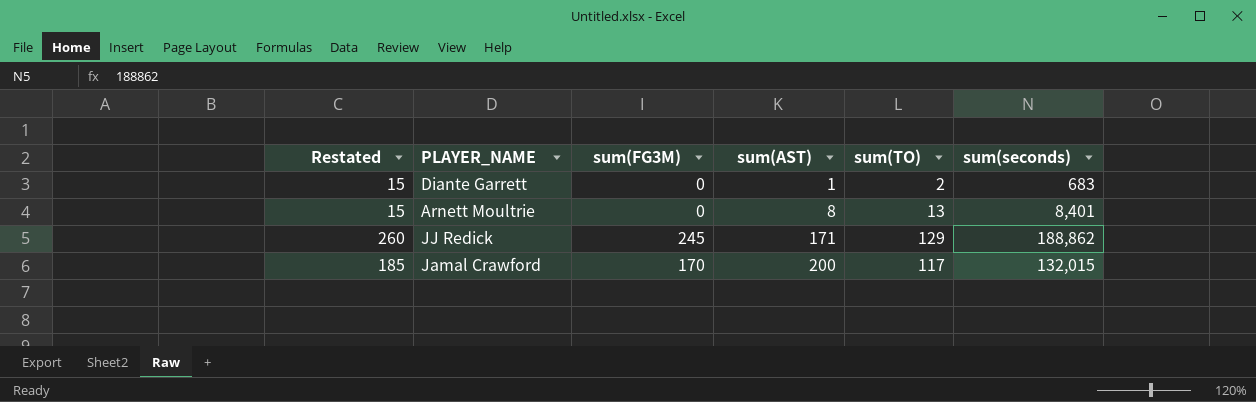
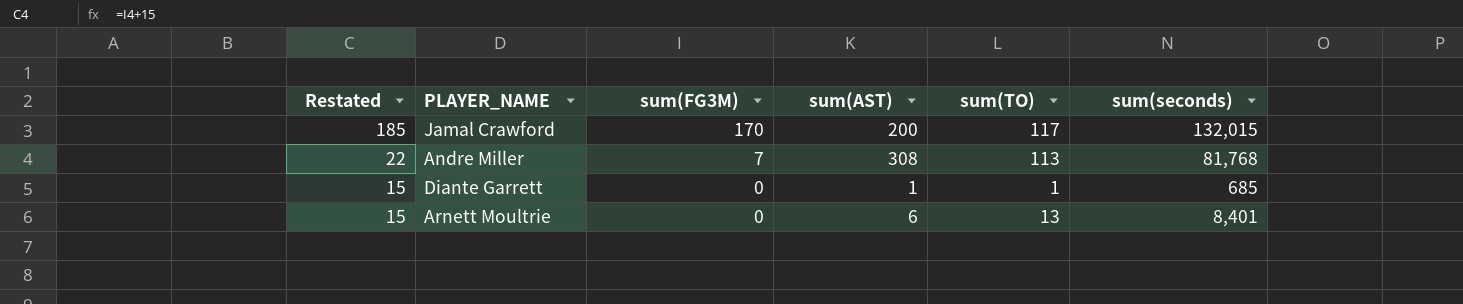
row order: sum(AST) ascending -> Restated descending
row JJ Redick: 260 | 245 | 171 | 129 | 188,862 -> none
row Andre Miller: none -> 22 | 7 | 308 | 113 | 81,768
Diante Garrett | sum(TO): 2 -> 1
Diante Garrett | sum(seconds): 683 -> 685
Arnett Moultrie | sum(AST): 8 -> 6

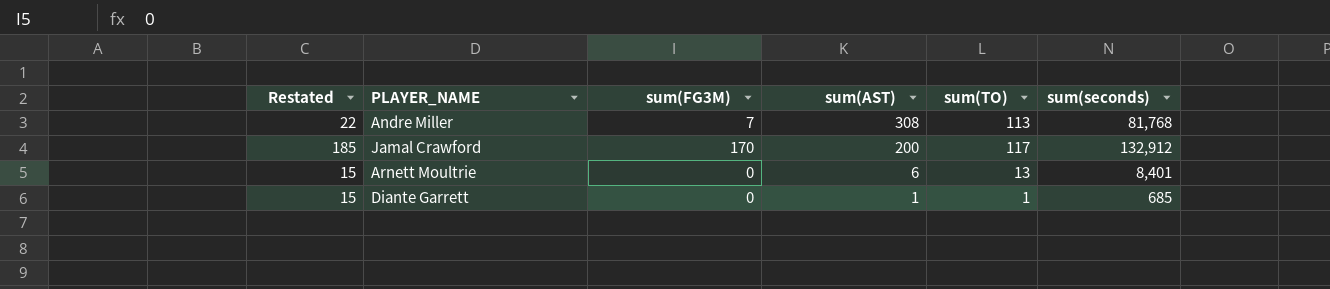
row order: Restated descending -> sum(AST) descending
Jamal Crawford | sum(seconds): 132,015 -> 132,912

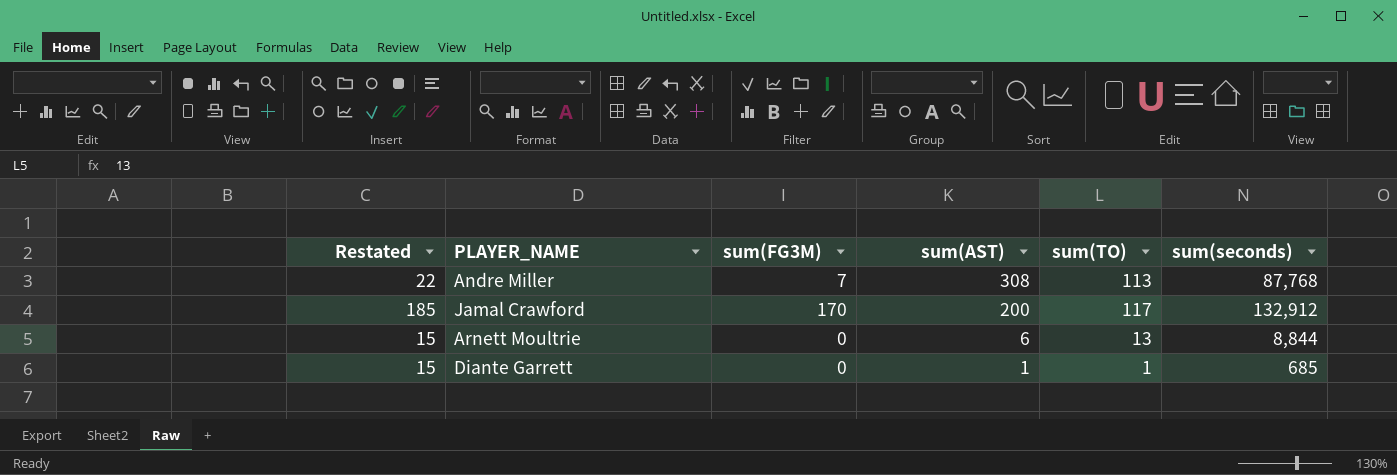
Andre Miller | sum(seconds): 81,768 -> 87,768
Arnett Moultrie | sum(seconds): 8,401 -> 8,844

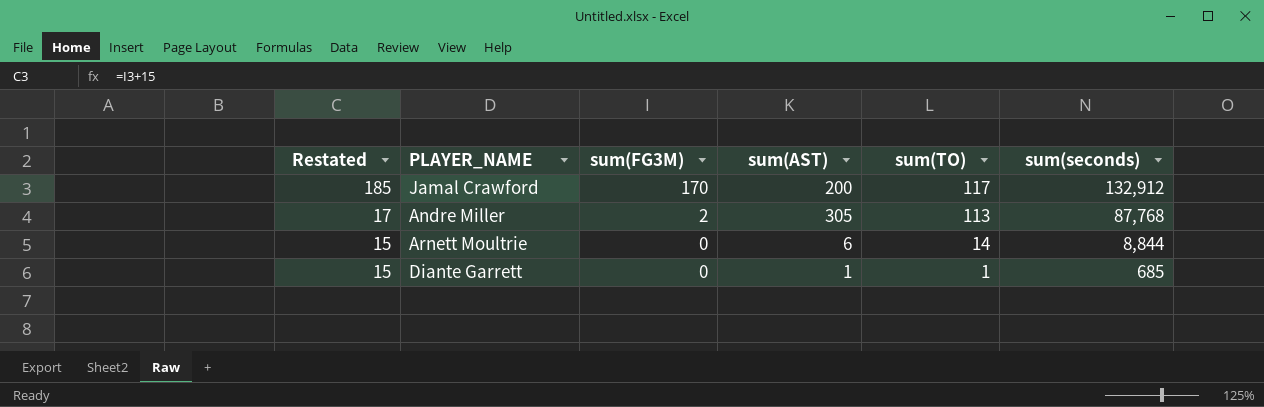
row order: sum(AST) descending -> Restated descending
Andre Miller | Restated: 22 -> 17
Andre Miller | sum(FG3M): 7 -> 2
Andre Miller | sum(AST): 308 -> 305
Arnett Moultrie | sum(TO): 13 -> 14

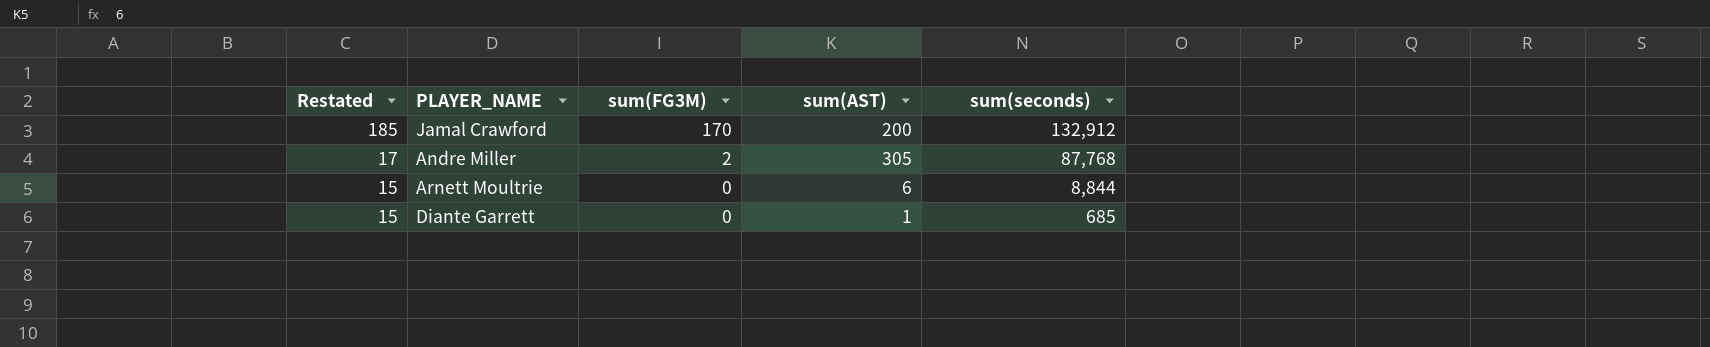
column sum(TO) | position: 5 -> none

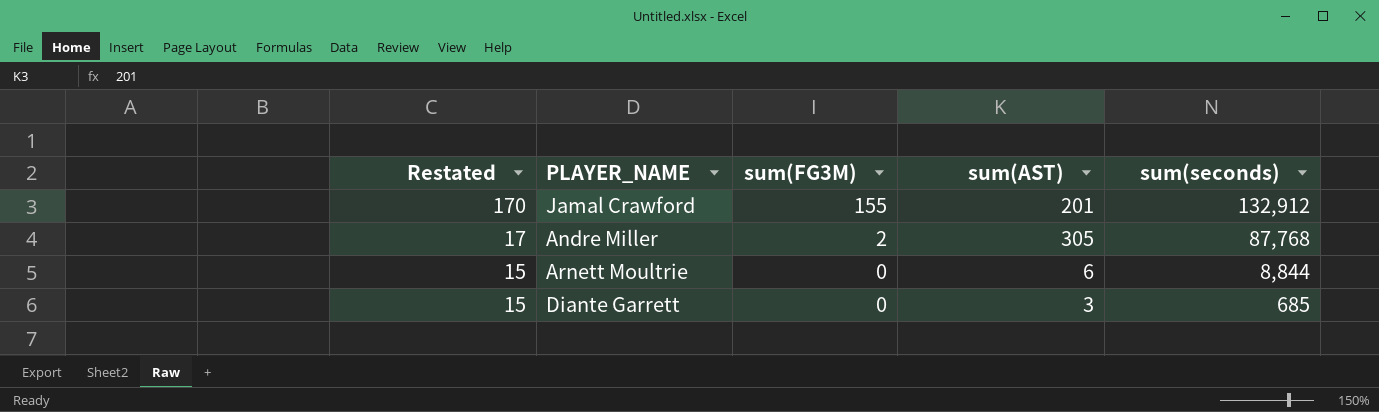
Jamal Crawford | Restated: 185 -> 170
Jamal Crawford | sum(FG3M): 170 -> 155
Jamal Crawford | sum(AST): 200 -> 201
Diante Garrett | sum(AST): 1 -> 3

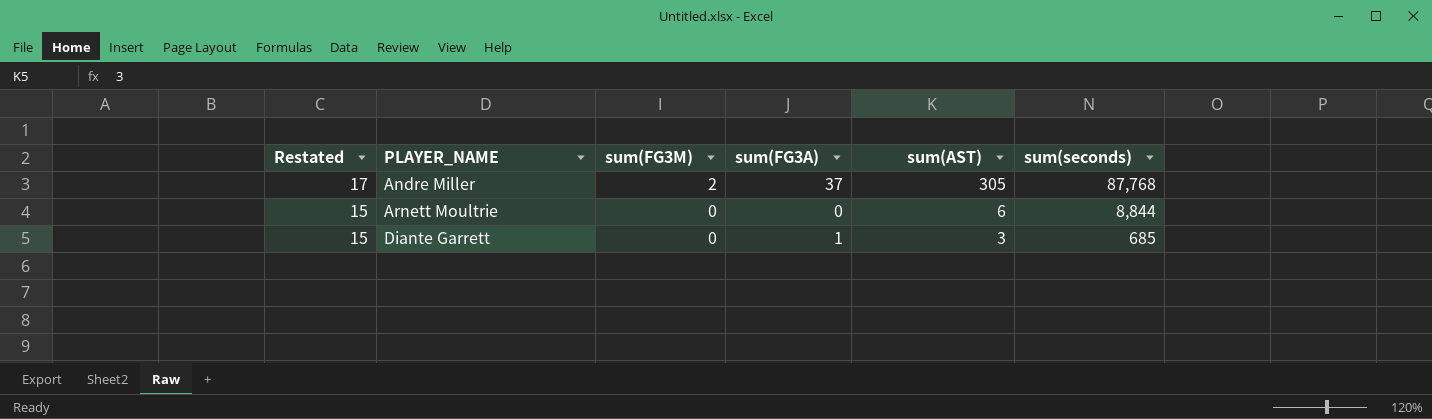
column sum(FG3A) | position: none -> 4
row Jamal Crawford: 170 | 155 | 201 | 132,912 -> none

